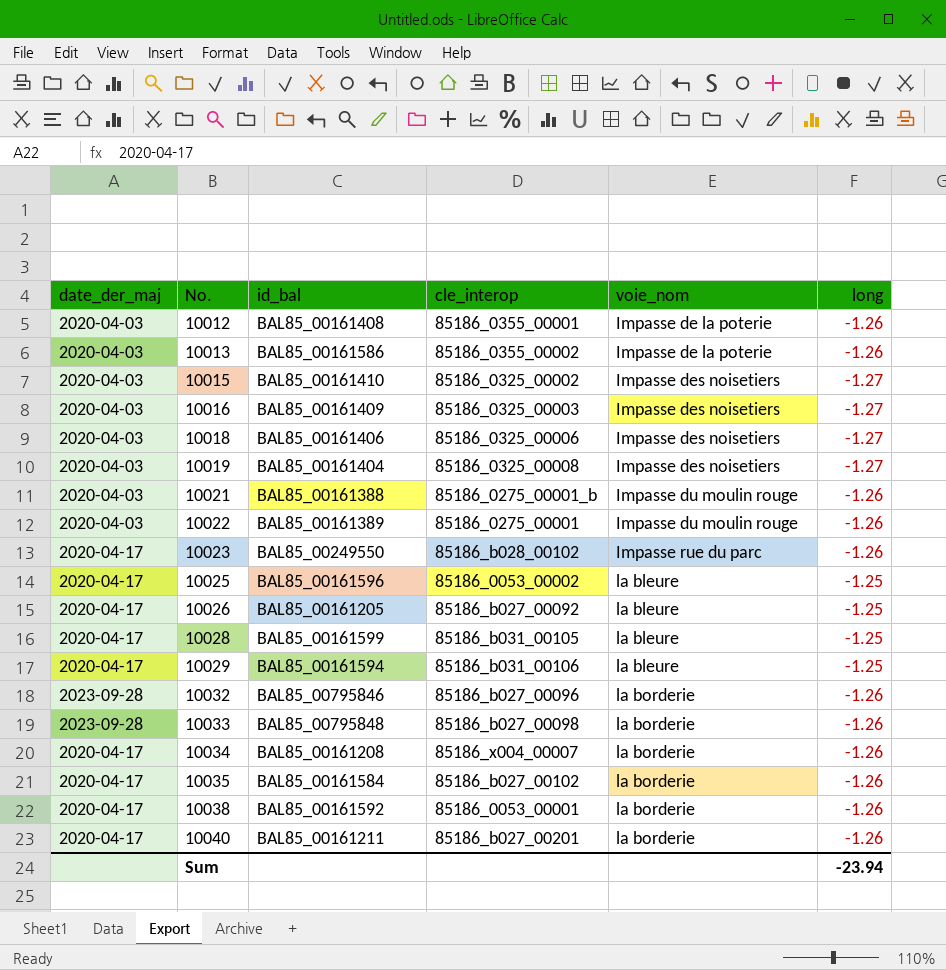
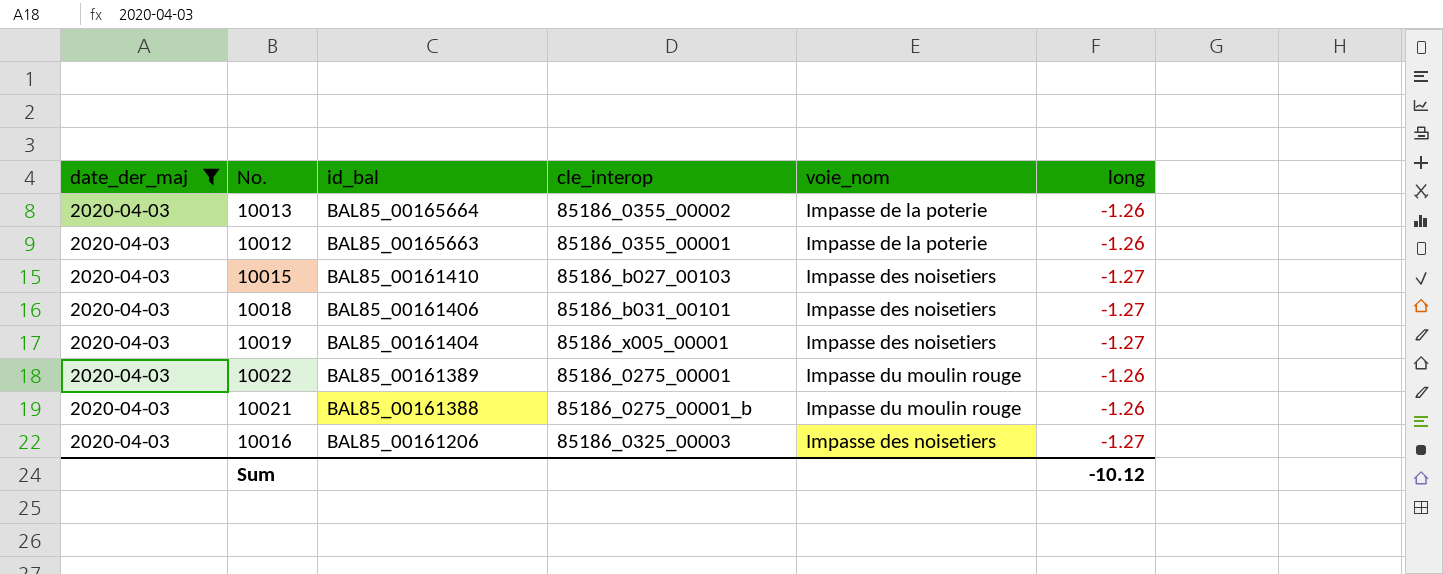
filter: none -> date_der_maj = 2020-04-03
row order: No. ascending -> id_bal descending
10013 | id_bal: BAL85_00161586 -> BAL85_00165664
10012 | id_bal: BAL85_00161408 -> BAL85_00165663
10015 | cle_interop: 85186_0325_00002 -> 85186_b027_00103
10018 | cle_interop: 85186_0325_00006 -> 85186_b031_00101
10019 | cle_interop: 85186_0325_00008 -> 85186_x005_00001
10016 | id_bal: BAL85_00161409 -> BAL85_00161206
Sum | long: -23.94 -> -10.12

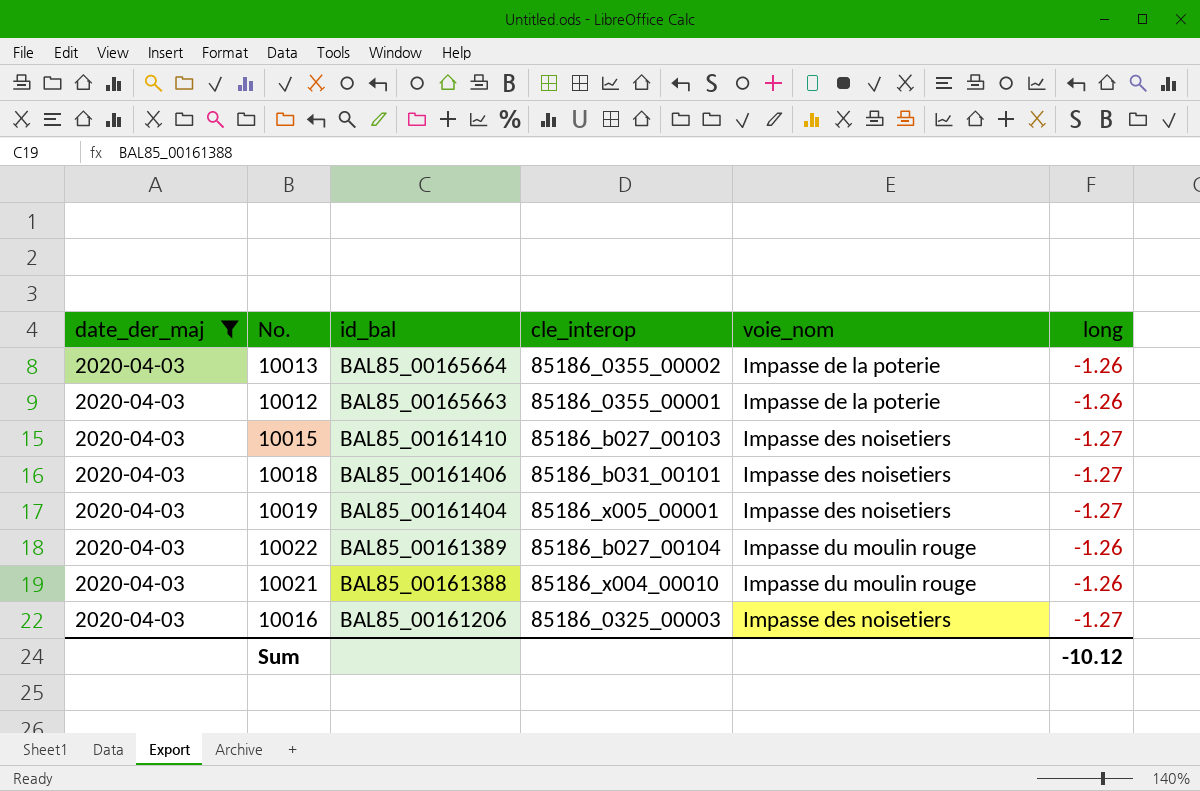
10022 | cle_interop: 85186_0275_00001 -> 85186_b027_00104
10021 | cle_interop: 85186_0275_00001_b -> 85186_x004_00010

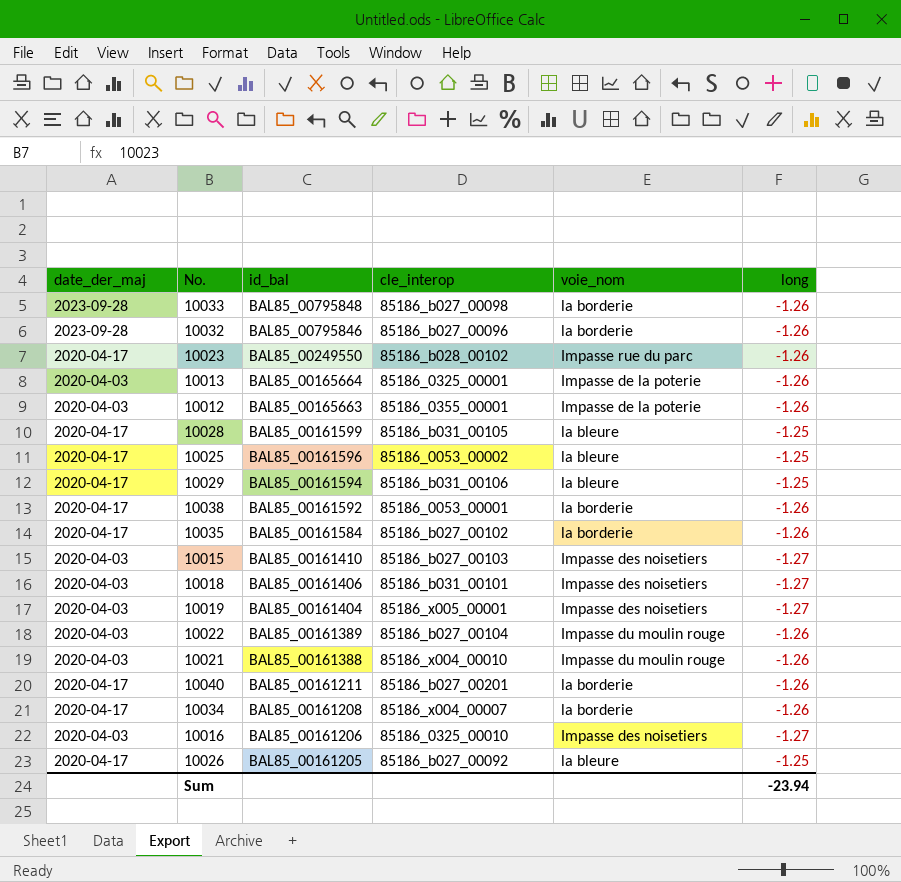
filter: date_der_maj = 2020-04-03 -> none
10013 | cle_interop: 85186_0355_00002 -> 85186_0325_00001
10016 | cle_interop: 85186_0325_00003 -> 85186_0325_00010
Sum | long: -10.12 -> -23.94

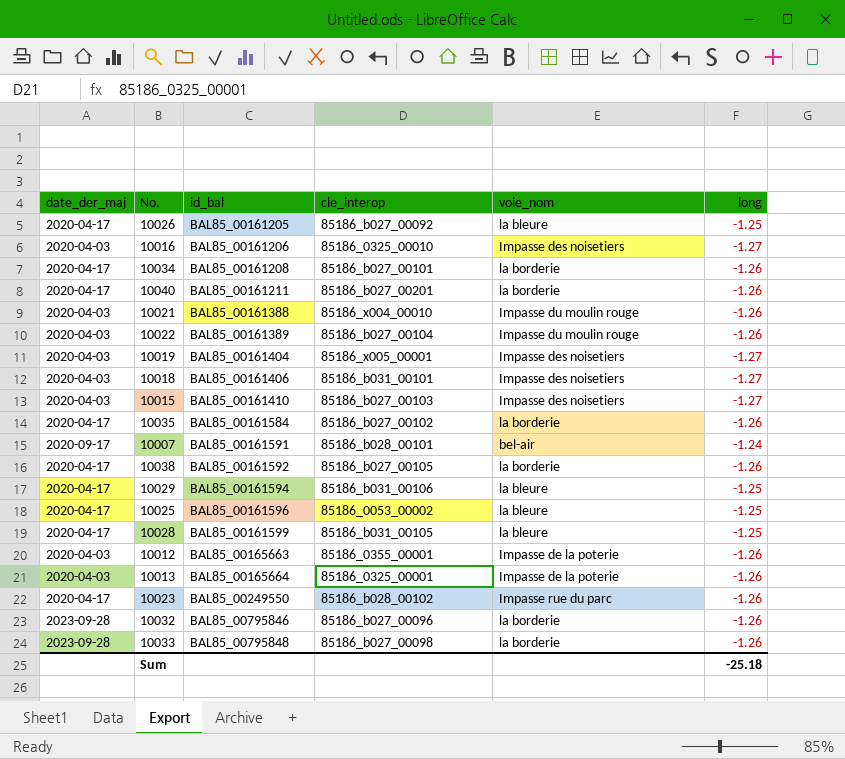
row order: id_bal descending -> id_bal ascending
10034 | cle_interop: 85186_x004_00007 -> 85186_b027_00101
row 10007: none -> 2020-09-17 | BAL85_00161591 | 85186_b028_00101 | bel-air | -1.24
10038 | cle_interop: 85186_0053_00001 -> 85186_b027_00105
Sum | long: -23.94 -> -25.18

